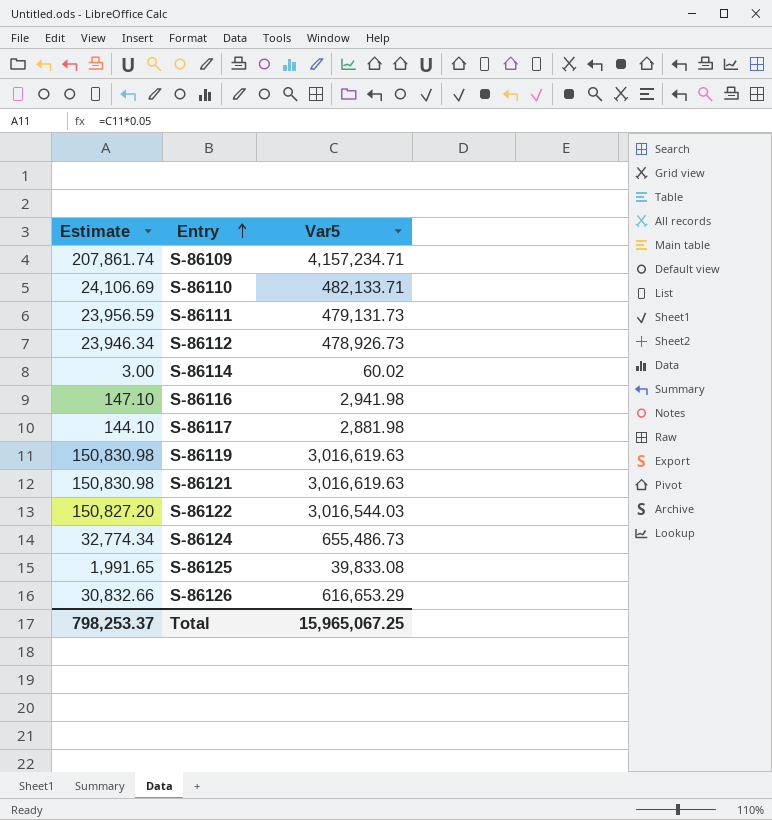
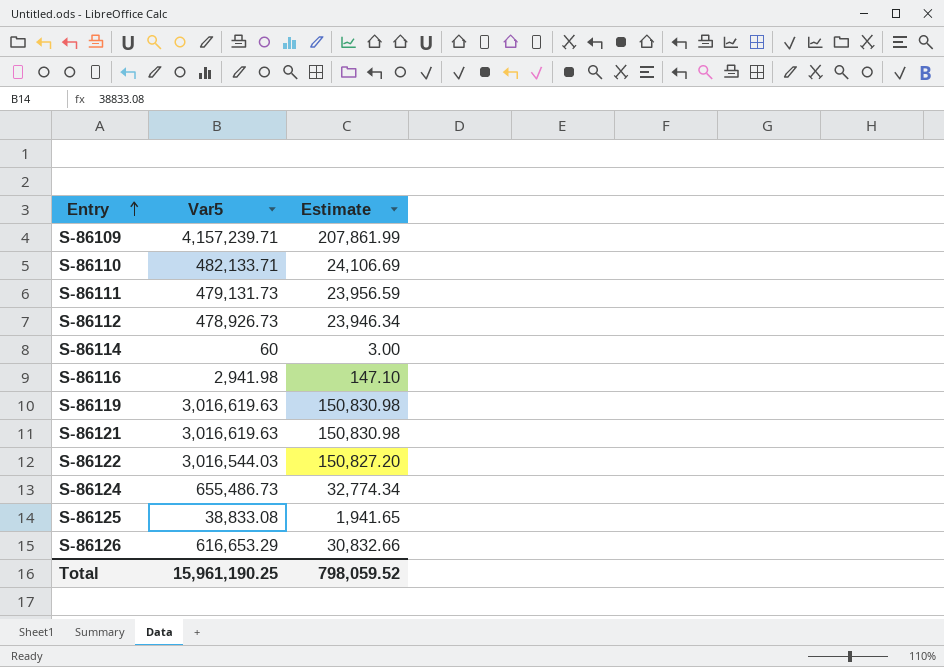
column Estimate | position: 1 -> 3
row S-86117: 144.10 | 2,881.98 -> none
S-86109 | Var5: 4,157,234.71 -> 4,157,239.71
S-86109 | Estimate: 207,861.74 -> 207,861.99
S-86114 | Var5: 60.02 -> 60
S-86125 | Var5: 39,833.08 -> 38,833.08
S-86125 | Estimate: 1,991.65 -> 1,941.65
Total | Var5: 15,965,067.25 -> 15,961,190.25
Total | Estimate: 798,253.37 -> 798,059.52

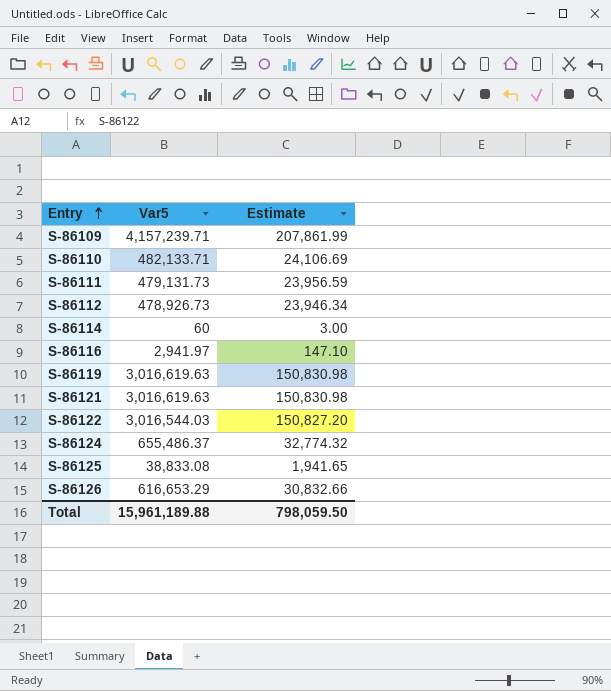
S-86116 | Var5: 2,941.98 -> 2,941.97
S-86124 | Var5: 655,486.73 -> 655,486.37
S-86124 | Estimate: 32,774.34 -> 32,774.32
Total | Var5: 15,961,190.25 -> 15,961,189.88
Total | Estimate: 798,059.52 -> 798,059.50

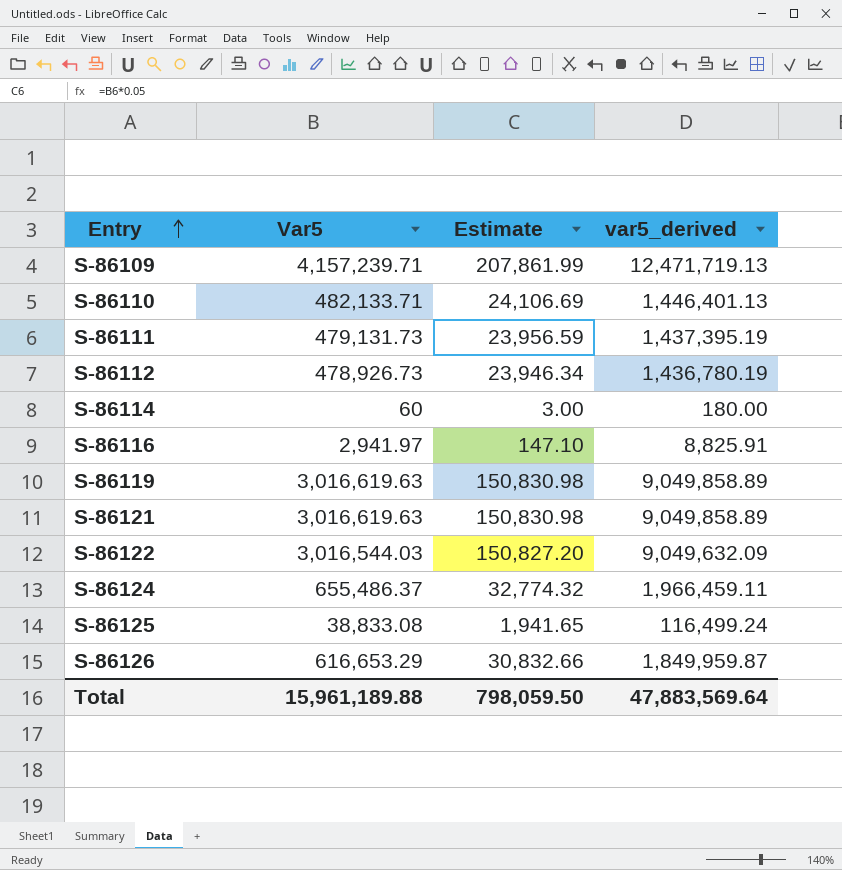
column var5_derived | formula: none -> [Var5] * 3

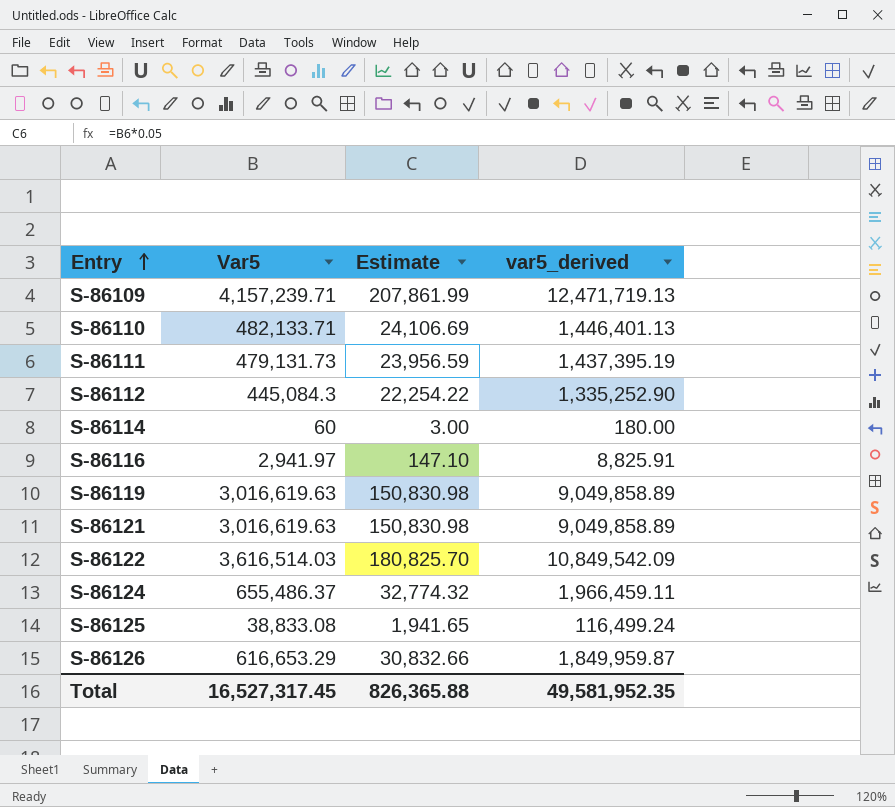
S-86112 | Var5: 478,926.73 -> 445,084.3
S-86112 | Estimate: 23,946.34 -> 22,254.22
S-86112 | var5_derived: 1,436,780.19 -> 1,335,252.90
S-86122 | Var5: 3,016,544.03 -> 3,616,514.03
S-86122 | Estimate: 150,827.20 -> 180,825.70
S-86122 | var5_derived: 9,049,632.09 -> 10,849,542.09
Total | Var5: 15,961,189.88 -> 16,527,317.45
Total | Estimate: 798,059.50 -> 826,365.88
Total | var5_derived: 47,883,569.64 -> 49,581,952.35

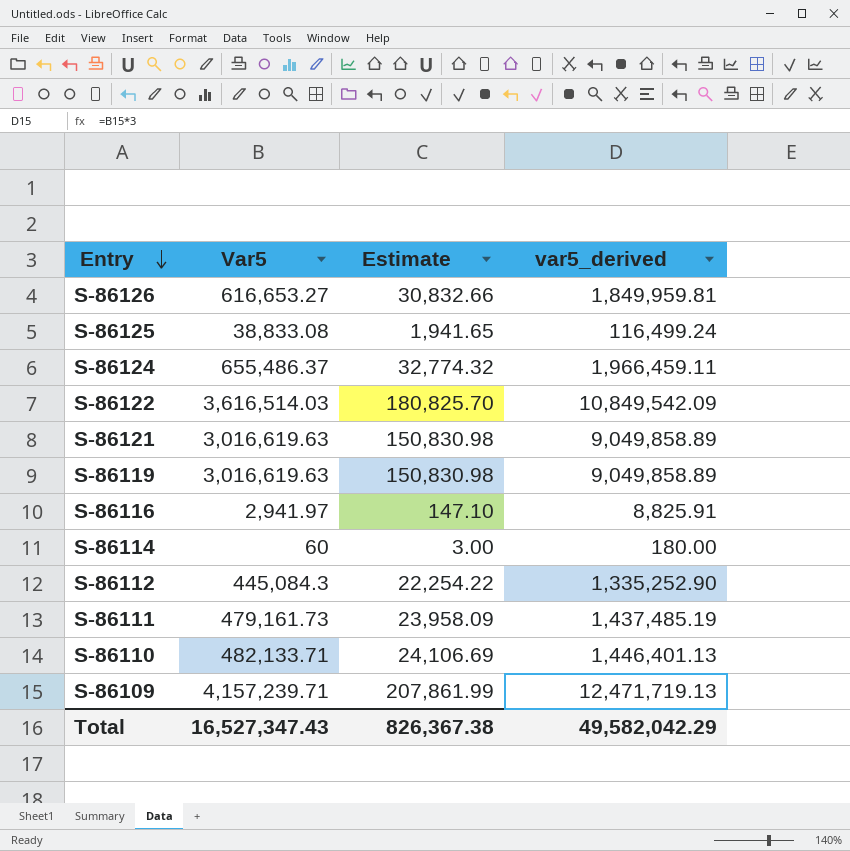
row order: Entry ascending -> Entry descending
S-86126 | Var5: 616,653.29 -> 616,653.27
S-86126 | var5_derived: 1,849,959.87 -> 1,849,959.81
S-86111 | Var5: 479,131.73 -> 479,161.73
S-86111 | Estimate: 23,956.59 -> 23,958.09
S-86111 | var5_derived: 1,437,395.19 -> 1,437,485.19
Total | Var5: 16,527,317.45 -> 16,527,347.43
Total | Estimate: 826,365.88 -> 826,367.38
Total | var5_derived: 49,581,952.35 -> 49,582,042.29

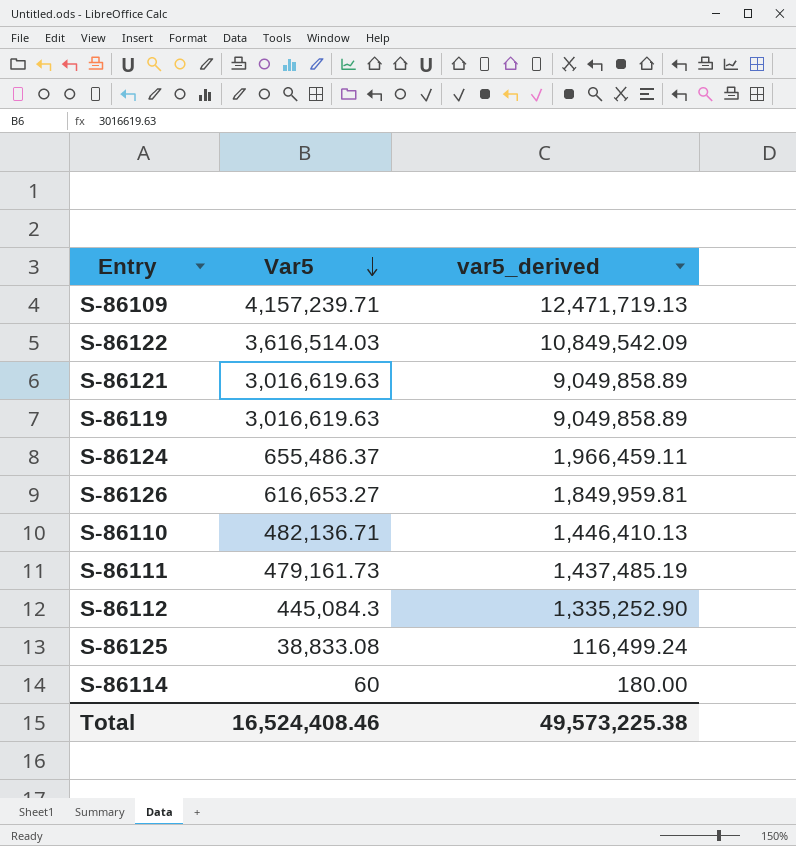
row order: Entry descending -> Var5 descending
column Estimate | formula: [Var5] * 0.05 -> none
row S-86116: 2,941.97 | 147.10 | 8,825.91 -> none
S-86110 | Var5: 482,133.71 -> 482,136.71
S-86110 | var5_derived: 1,446,401.13 -> 1,446,410.13
Total | Var5: 16,527,347.43 -> 16,524,408.46
Total | var5_derived: 49,582,042.29 -> 49,573,225.38

